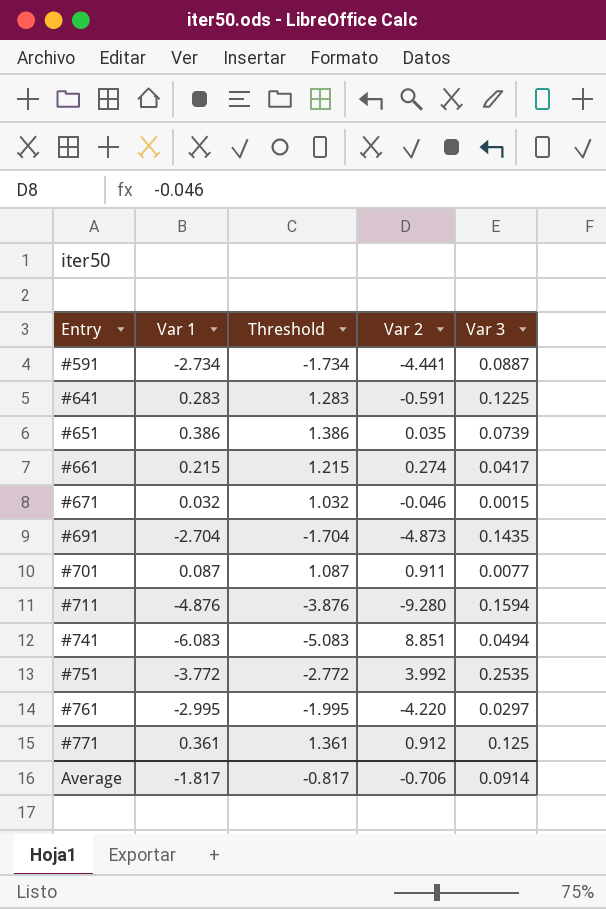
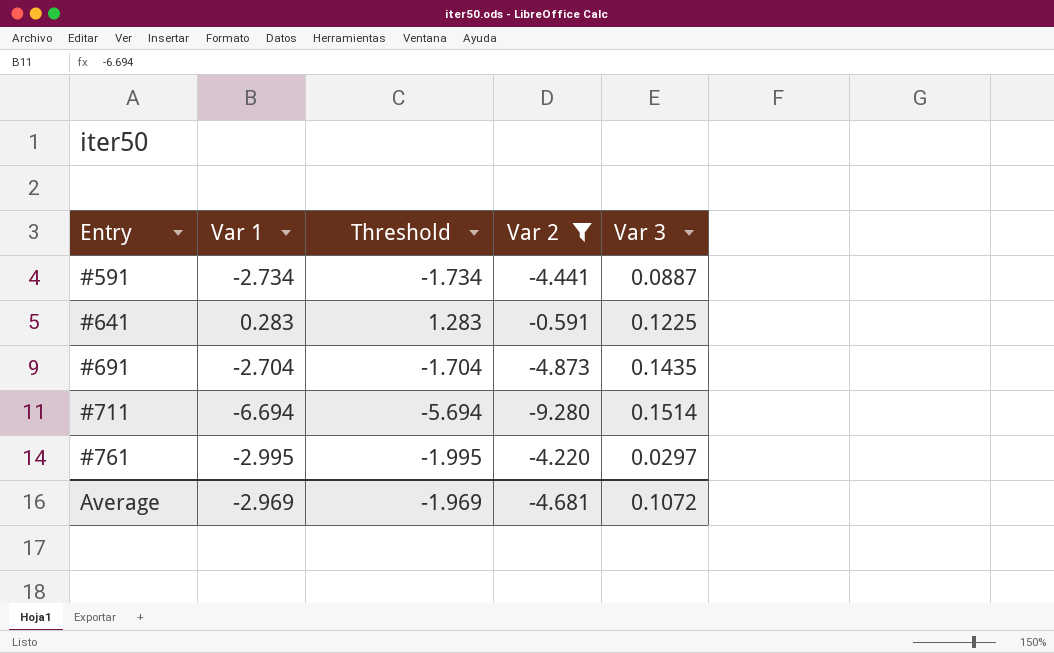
filter: none -> Var 2 <= -0.591
#711 | Var 1: -4.876 -> -6.694
#711 | Threshold: -3.876 -> -5.694
#711 | Var 3: 0.1594 -> 0.1514
Average | Var 1: -1.817 -> -2.969
Average | Threshold: -0.817 -> -1.969
Average | Var 2: -0.706 -> -4.681
Average | Var 3: 0.0914 -> 0.1072

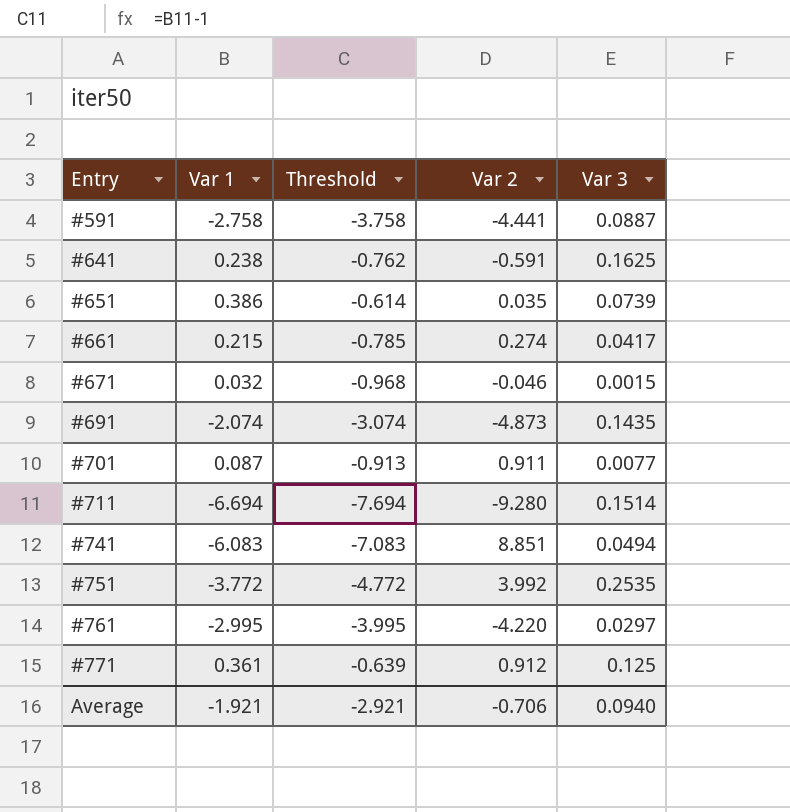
filter: Var 2 <= -0.591 -> none
column Threshold | formula: [Var 1] + 1 -> [Var 1] - 1
#591 | Var 1: -2.734 -> -2.758
#641 | Var 1: 0.283 -> 0.238
#641 | Var 3: 0.1225 -> 0.1625
#691 | Var 1: -2.704 -> -2.074
Average | Var 1: -2.969 -> -1.921
Average | Threshold: -1.969 -> -2.921
Average | Var 2: -4.681 -> -0.706
Average | Var 3: 0.1072 -> 0.0940

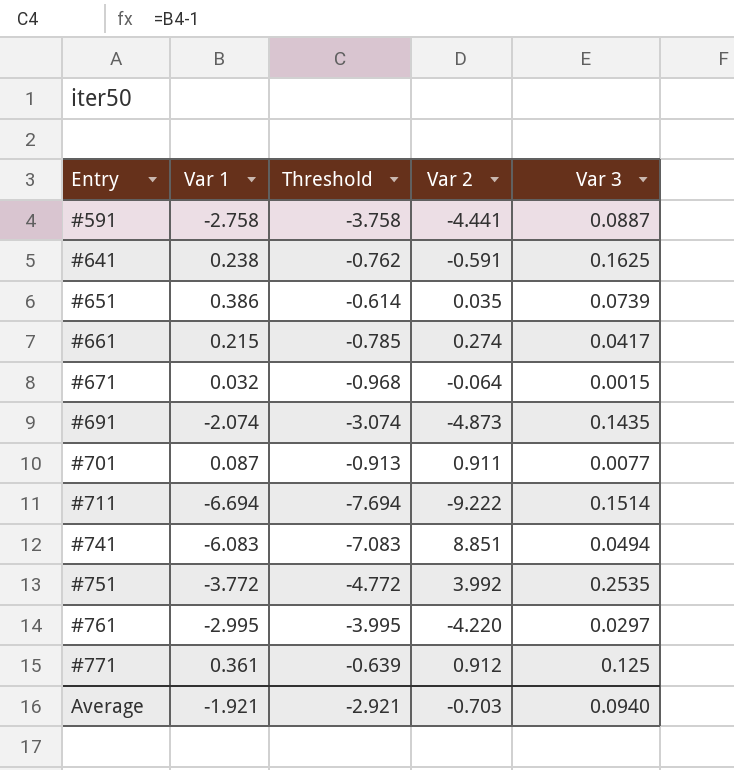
#671 | Var 2: -0.046 -> -0.064
#711 | Var 2: -9.280 -> -9.222
Average | Var 2: -0.706 -> -0.703

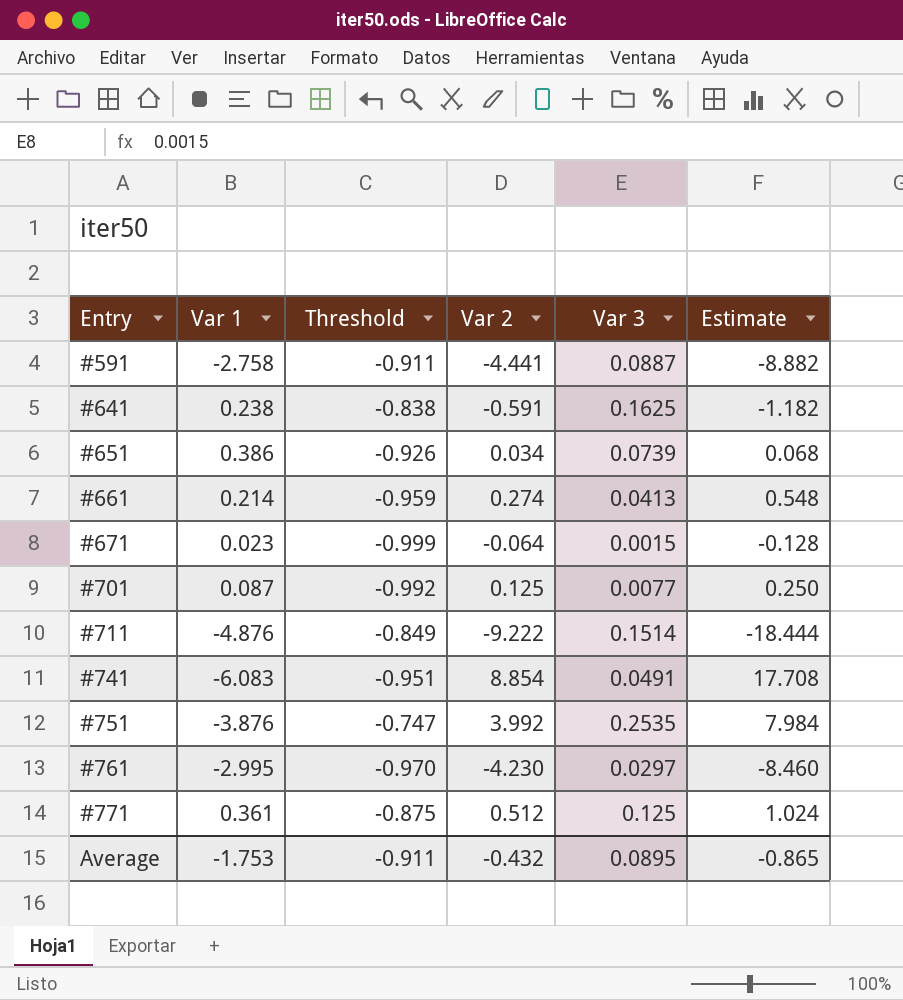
column Threshold | formula: [Var 1] - 1 -> [Var 3] - 1
column Estimate | formula: none -> [Var 2] * 2
row #691: -2.074 | -3.074 | -4.873 | 0.1435 -> none
#651 | Var 2: 0.035 -> 0.034
#661 | Var 1: 0.215 -> 0.214
#661 | Var 3: 0.0417 -> 0.0413
#671 | Var 1: 0.032 -> 0.023
#701 | Var 2: 0.911 -> 0.125
#711 | Var 1: -6.694 -> -4.876
#741 | Var 2: 8.851 -> 8.854
#741 | Var 3: 0.0494 -> 0.0491
#751 | Var 1: -3.772 -> -3.876
#761 | Var 2: -4.220 -> -4.230
#771 | Var 2: 0.912 -> 0.512
Average | Var 1: -1.921 -> -1.753
Average | Threshold: -2.921 -> -0.911
Average | Var 2: -0.703 -> -0.432
Average | Var 3: 0.0940 -> 0.0895

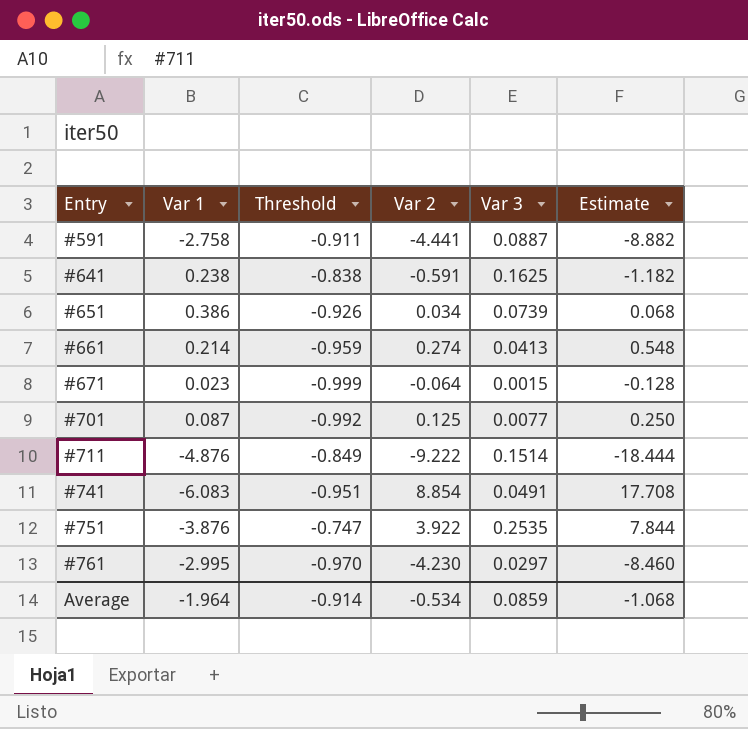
row #771: 0.361 | -0.875 | 0.512 | 0.125 | 1.024 -> none
#751 | Var 2: 3.992 -> 3.922
#751 | Estimate: 7.984 -> 7.844
Average | Var 1: -1.753 -> -1.964
Average | Threshold: -0.911 -> -0.914
Average | Var 2: -0.432 -> -0.534
Average | Var 3: 0.0895 -> 0.0859
Average | Estimate: -0.865 -> -1.068

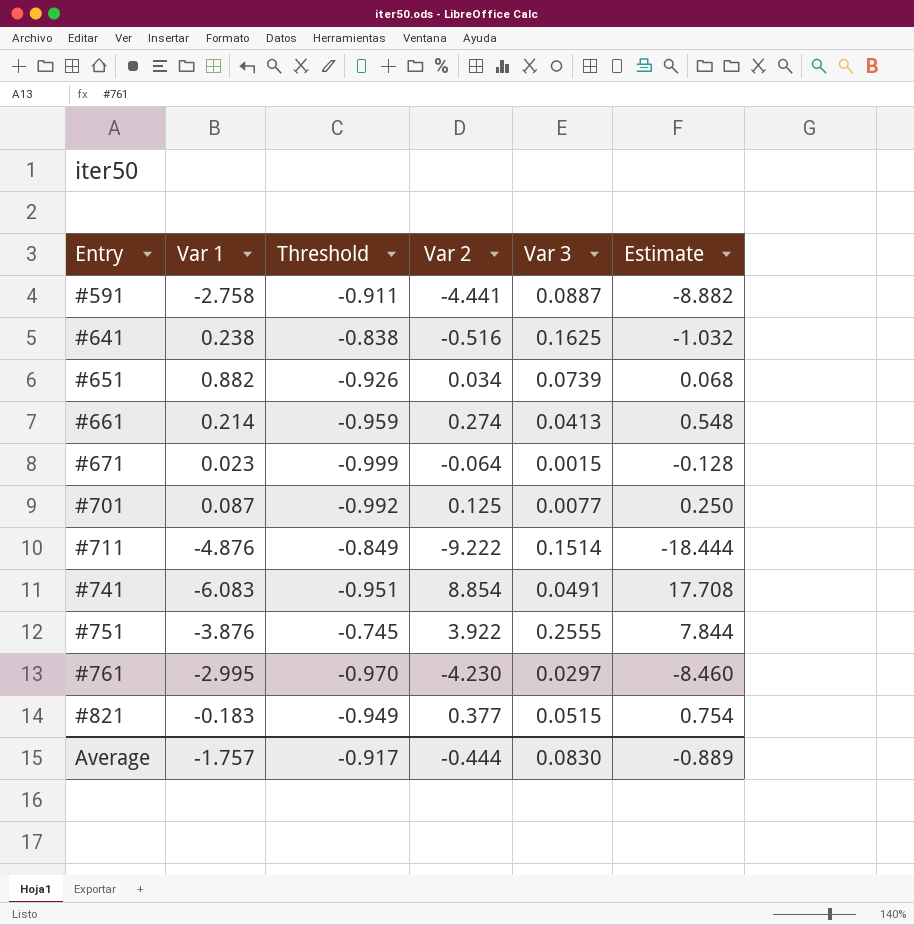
#641 | Var 2: -0.591 -> -0.516
#641 | Estimate: -1.182 -> -1.032
#651 | Var 1: 0.386 -> 0.882
#751 | Threshold: -0.747 -> -0.745
#751 | Var 3: 0.2535 -> 0.2555
row #821: none -> -0.183 | -0.949 | 0.377 | 0.0515 | 0.754
Average | Var 1: -1.964 -> -1.757
Average | Threshold: -0.914 -> -0.917
Average | Var 2: -0.534 -> -0.444
Average | Var 3: 0.0859 -> 0.0830
Average | Estimate: -1.068 -> -0.889

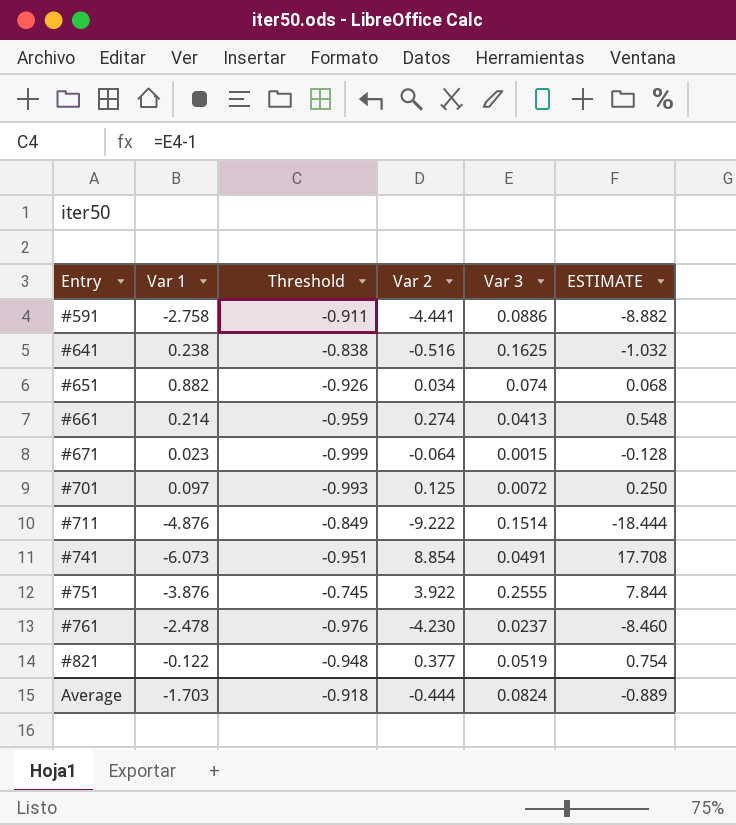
column name: Estimate -> ESTIMATE
#591 | Var 3: 0.0887 -> 0.0886
#651 | Var 3: 0.0739 -> 0.074
#701 | Var 1: 0.087 -> 0.097
#701 | Threshold: -0.992 -> -0.993
#701 | Var 3: 0.0077 -> 0.0072
#741 | Var 1: -6.083 -> -6.073
#761 | Var 1: -2.995 -> -2.478
#761 | Threshold: -0.970 -> -0.976
#761 | Var 3: 0.0297 -> 0.0237
#821 | Var 1: -0.183 -> -0.122
#821 | Threshold: -0.949 -> -0.948
#821 | Var 3: 0.0515 -> 0.0519
Average | Var 1: -1.757 -> -1.703
Average | Threshold: -0.917 -> -0.918
Average | Var 3: 0.0830 -> 0.0824

